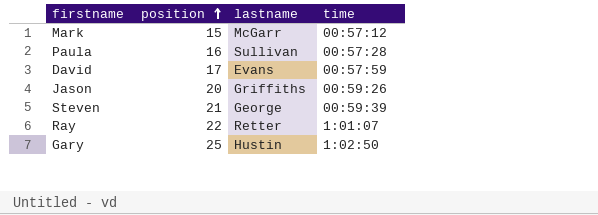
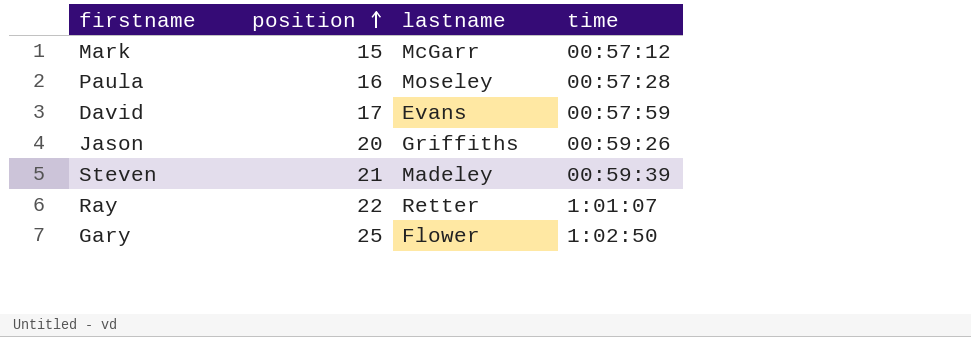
Paula | lastname: Sullivan -> Moseley
Steven | lastname: George -> Madeley
Gary | lastname: Hustin -> Flower

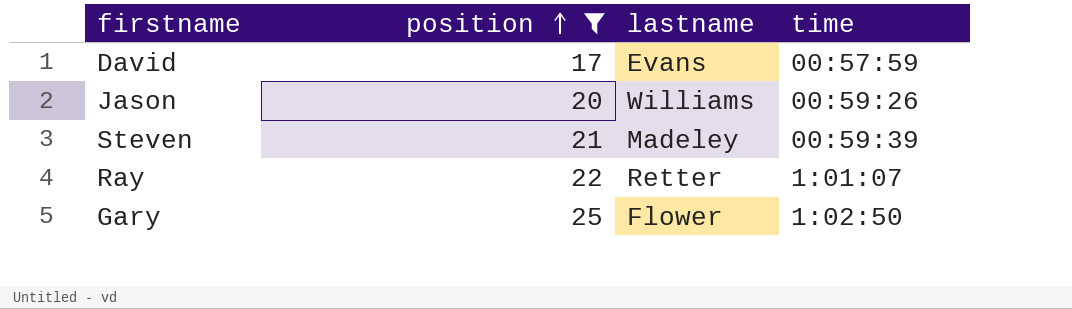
filter: none -> position >= 17
Jason | lastname: Griffiths -> Williams

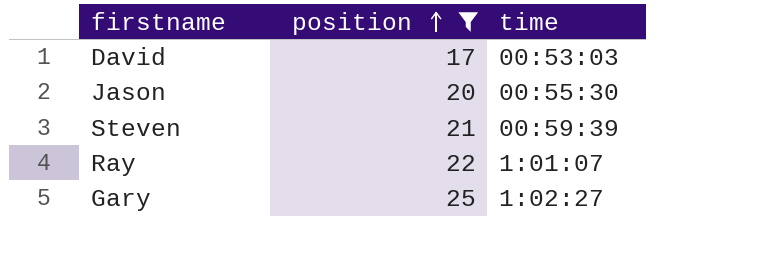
column lastname | position: 3 -> none
David | time: 00:57:59 -> 00:53:03
Jason | time: 00:59:26 -> 00:55:30
Gary | time: 1:02:50 -> 1:02:27

